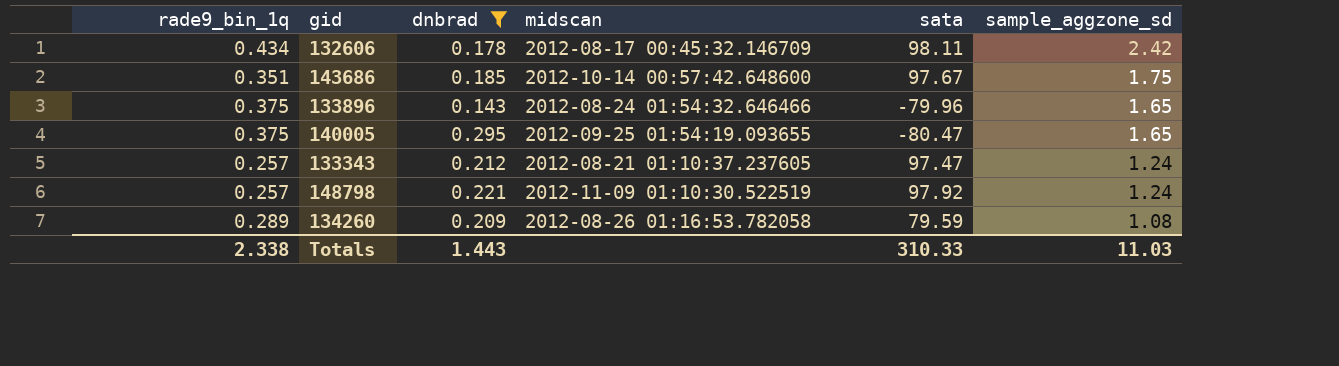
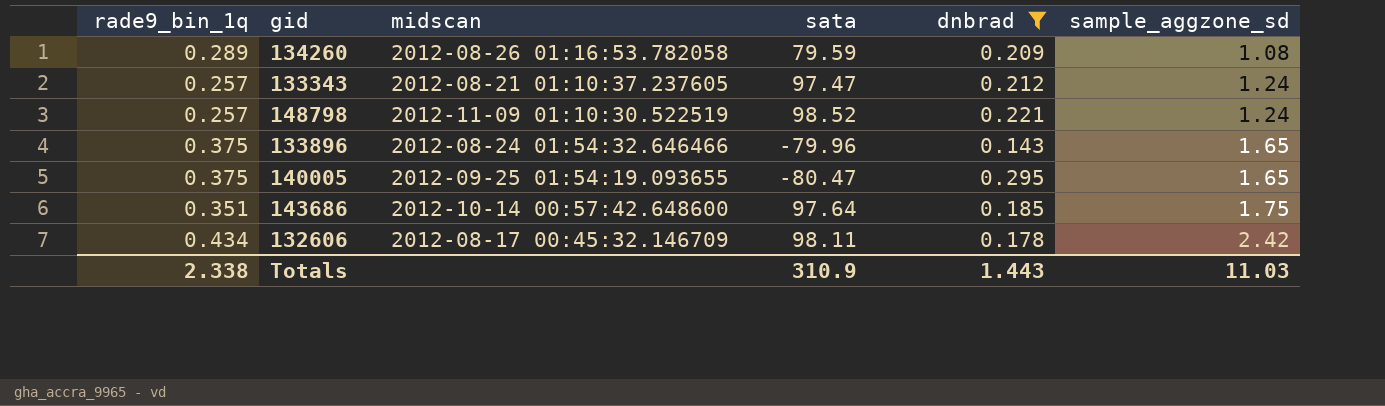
row order: sample_aggzone_sd descending -> sample_aggzone_sd ascending
column dnbrad | position: 3 -> 5
148798 | sata: 97.92 -> 98.52
143686 | sata: 97.67 -> 97.64
Totals | sata: 310.33 -> 310.9

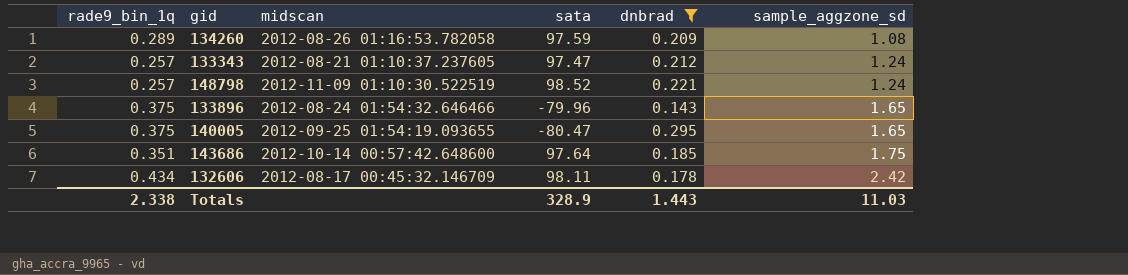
134260 | sata: 79.59 -> 97.59
Totals | sata: 310.9 -> 328.9

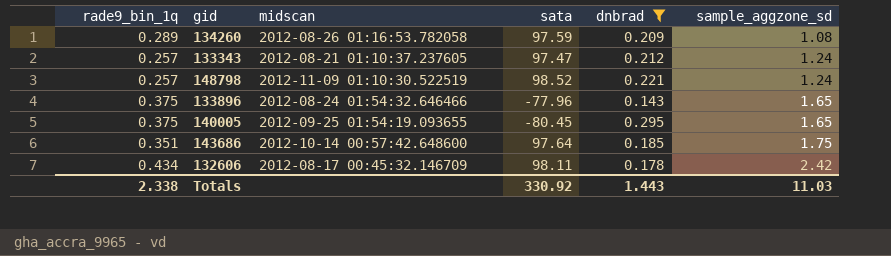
133896 | sata: -79.96 -> -77.96
140005 | sata: -80.47 -> -80.45
Totals | sata: 328.9 -> 330.92

